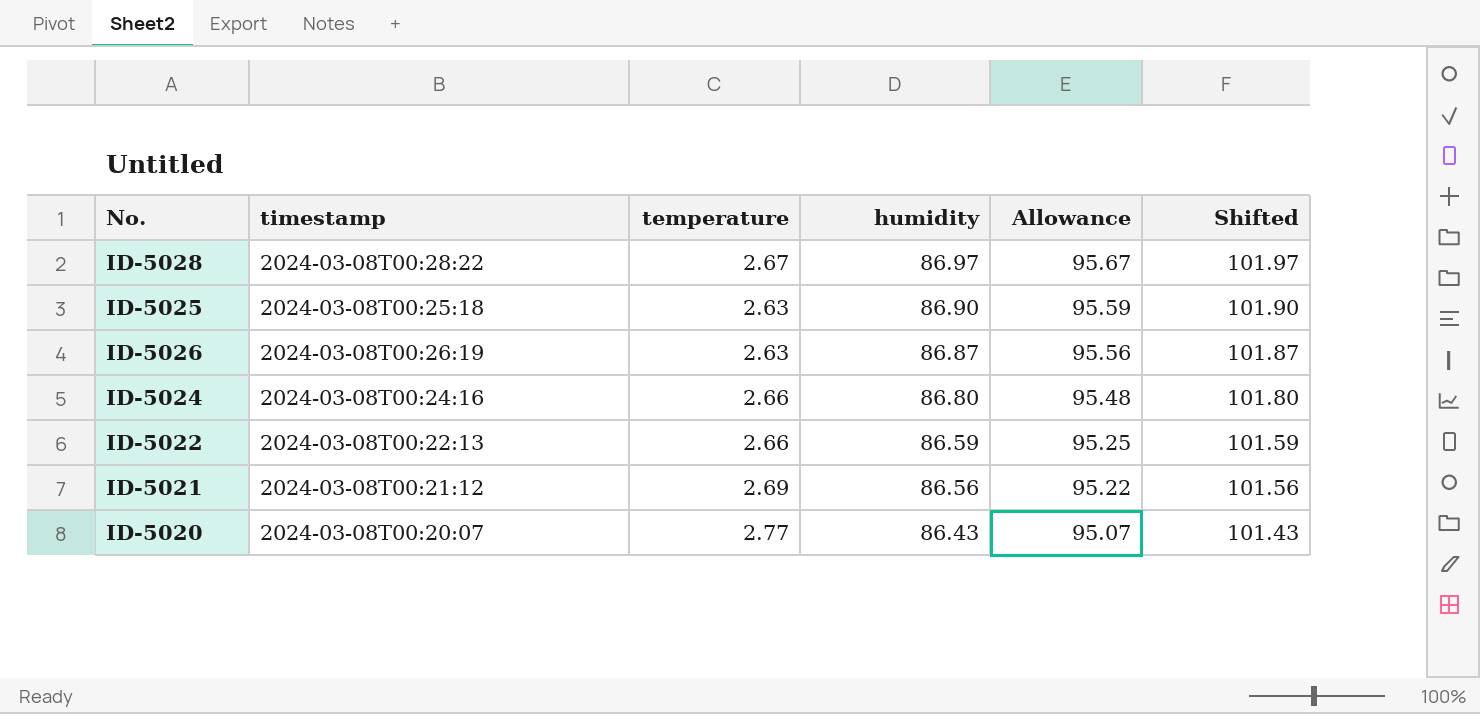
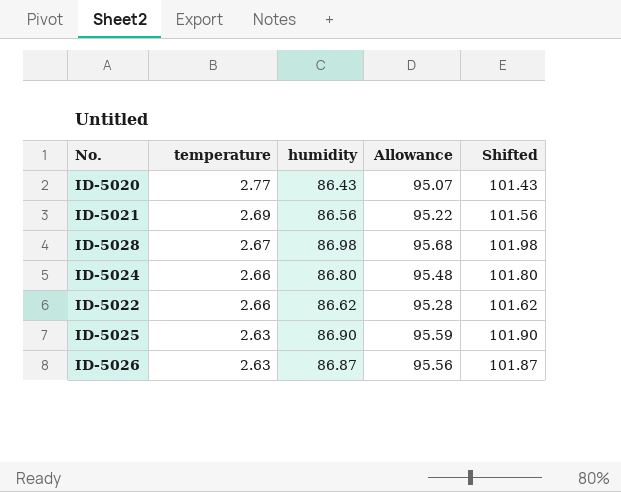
row order: humidity descending -> temperature descending
column timestamp | position: 2 -> none
ID-5028 | humidity: 86.97 -> 86.98
ID-5028 | Allowance: 95.67 -> 95.68
ID-5028 | Shifted: 101.97 -> 101.98
ID-5022 | humidity: 86.59 -> 86.62
ID-5022 | Allowance: 95.25 -> 95.28
ID-5022 | Shifted: 101.59 -> 101.62

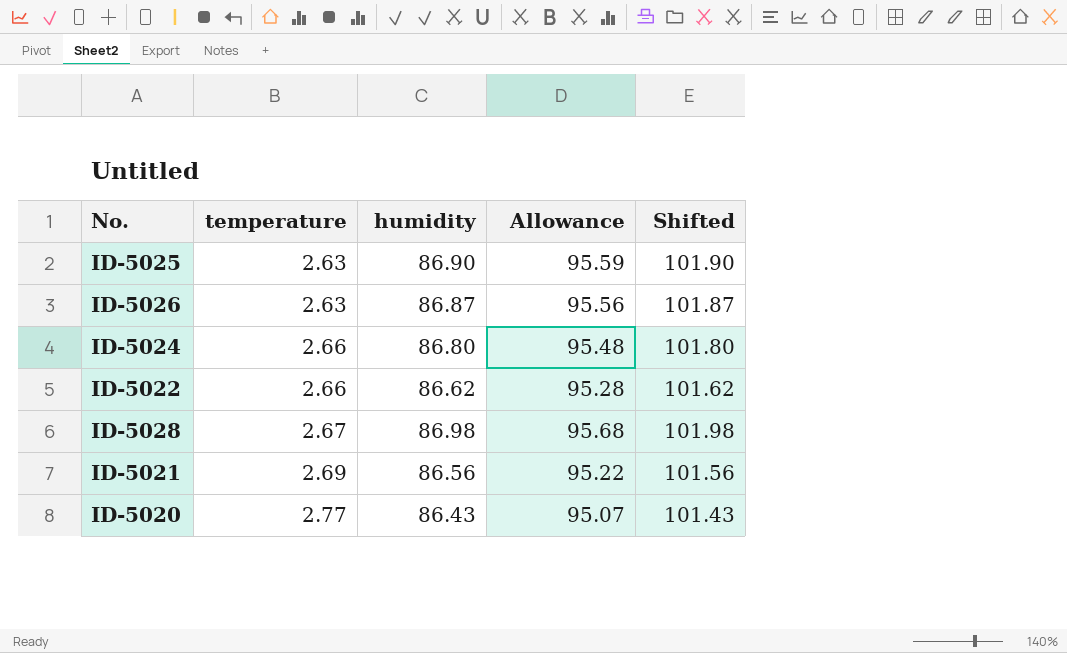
row order: temperature descending -> temperature ascending

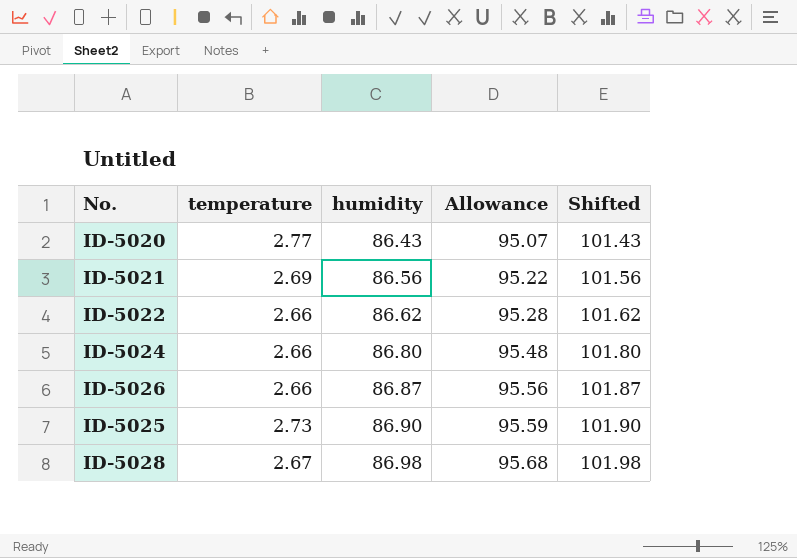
row order: temperature ascending -> humidity ascending
ID-5026 | temperature: 2.63 -> 2.66
ID-5025 | temperature: 2.63 -> 2.73

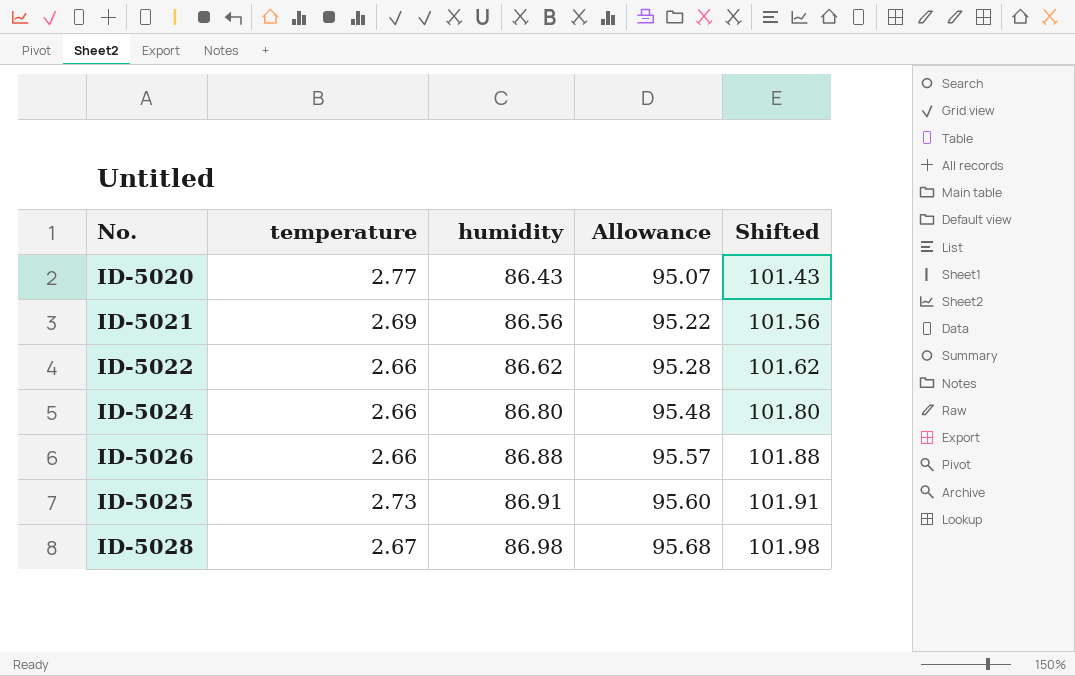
ID-5026 | humidity: 86.87 -> 86.88
ID-5026 | Allowance: 95.56 -> 95.57
ID-5026 | Shifted: 101.87 -> 101.88
ID-5025 | humidity: 86.90 -> 86.91
ID-5025 | Allowance: 95.59 -> 95.60
ID-5025 | Shifted: 101.90 -> 101.91

